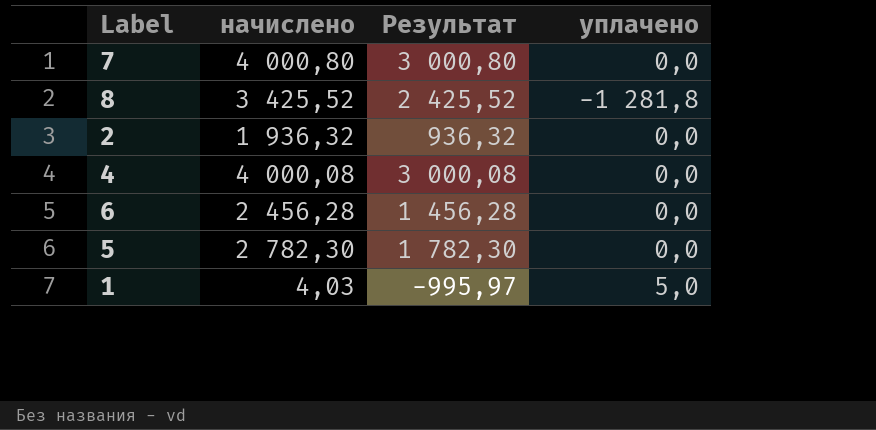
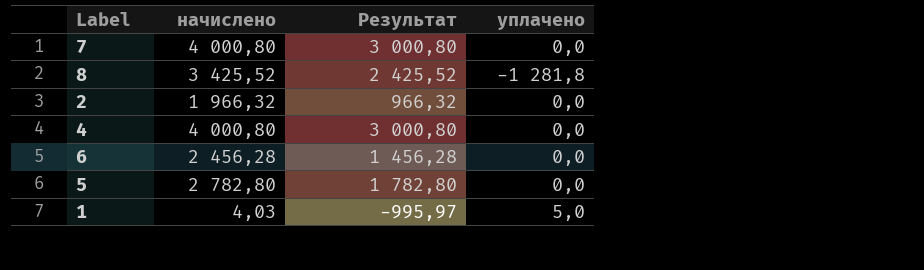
2 | начислено: 1 936,32 -> 1 966,32
2 | Результат: 936,32 -> 966,32
4 | начислено: 4 000,08 -> 4 000,80
4 | Результат: 3 000,08 -> 3 000,80
5 | начислено: 2 782,30 -> 2 782,80
5 | Результат: 1 782,30 -> 1 782,80

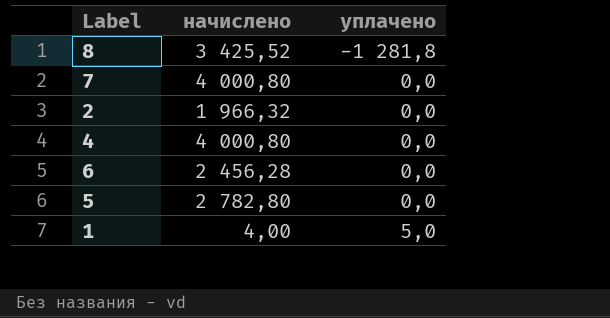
row order: none -> уплачено ascending
column Результат | formula: [начислено] - 1000 -> none
1 | начислено: 4,03 -> 4,00

